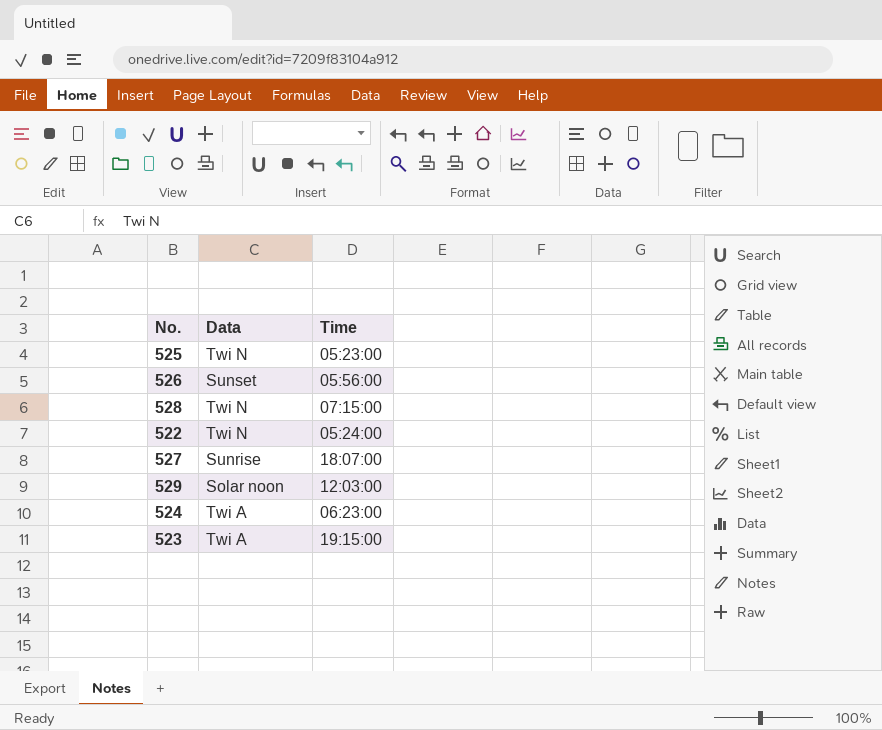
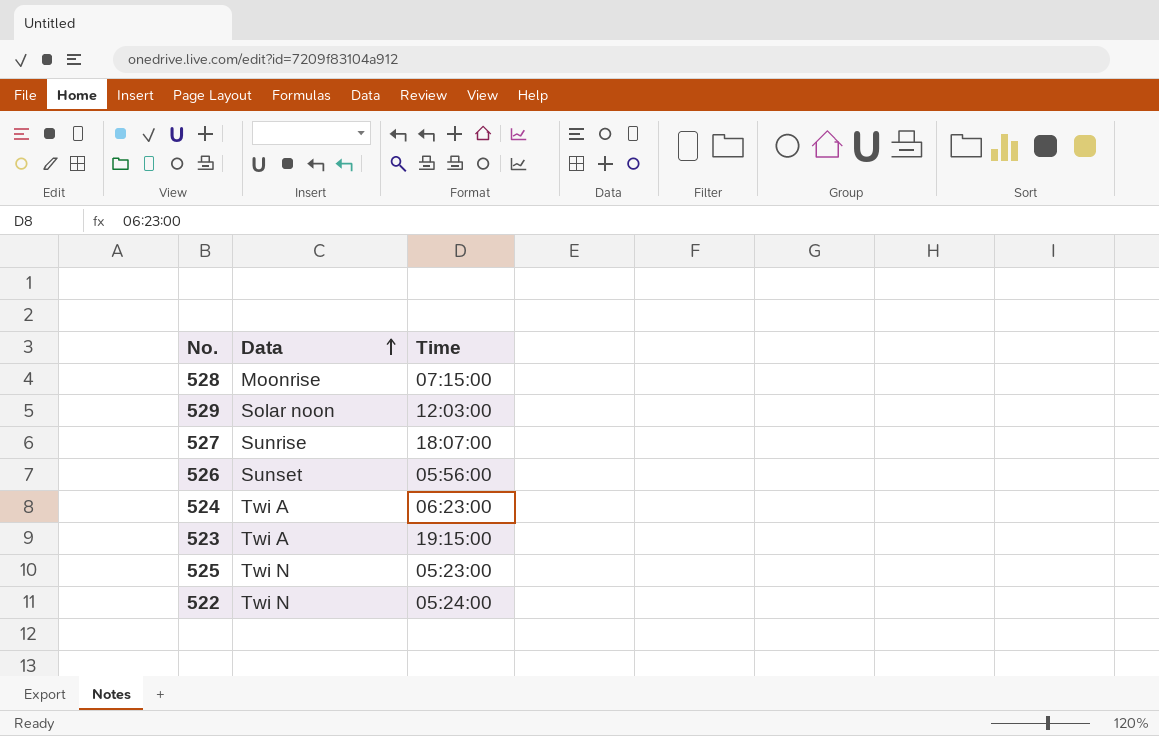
row order: none -> Data ascending
528 | Data: Twi N -> Moonrise

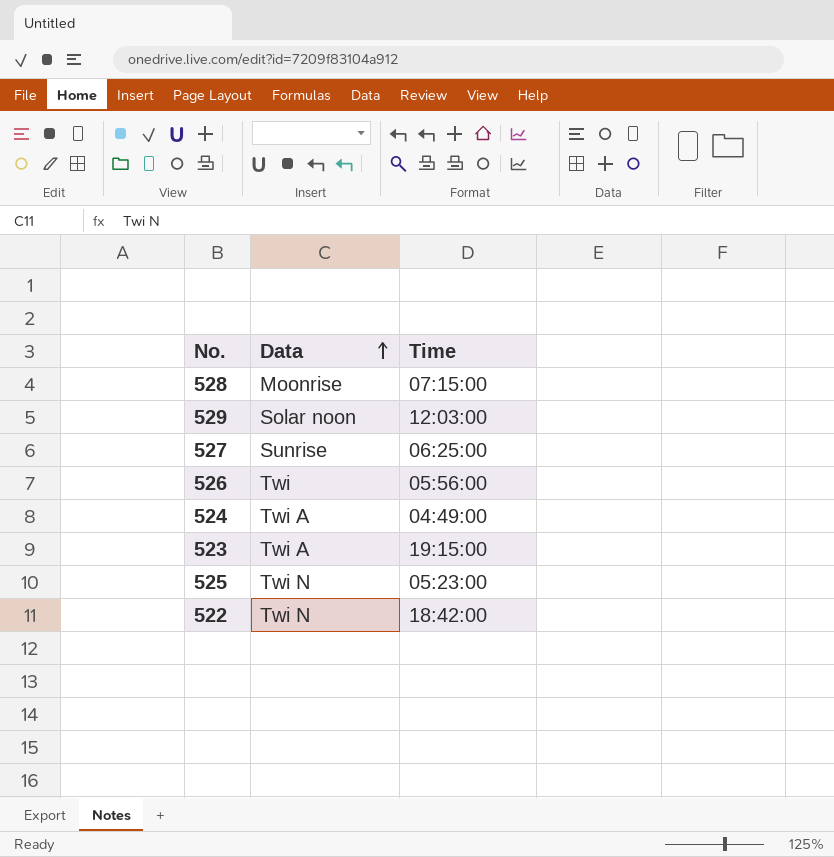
527 | Time: 18:07:00 -> 06:25:00
526 | Data: Sunset -> Twi
524 | Time: 06:23:00 -> 04:49:00
522 | Time: 05:24:00 -> 18:42:00

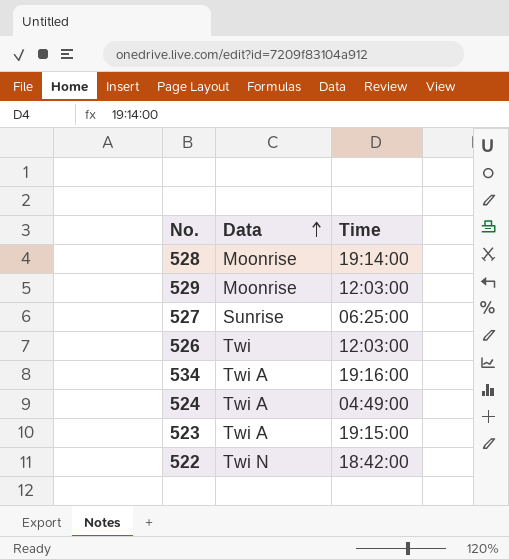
row 525: Twi N | 05:23:00 -> none
528 | Time: 07:15:00 -> 19:14:00
529 | Data: Solar noon -> Moonrise
526 | Time: 05:56:00 -> 12:03:00
row 534: none -> Twi A | 19:16:00

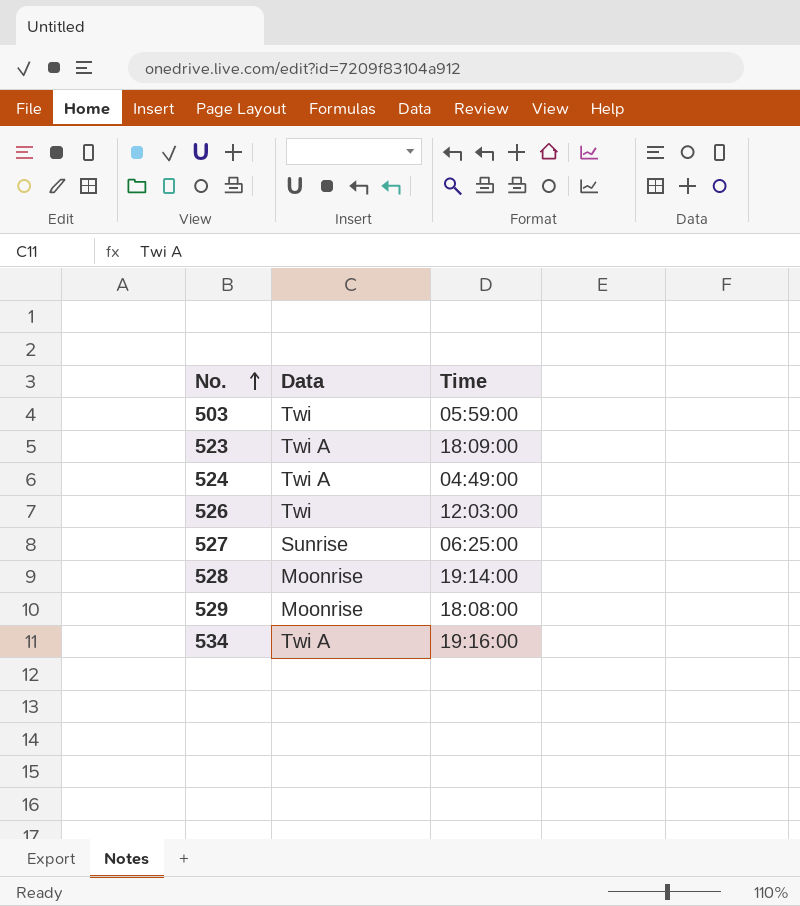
row order: Data ascending -> No. ascending
row 522: Twi N | 18:42:00 -> none
row 503: none -> Twi | 05:59:00
523 | Time: 19:15:00 -> 18:09:00
529 | Time: 12:03:00 -> 18:08:00

